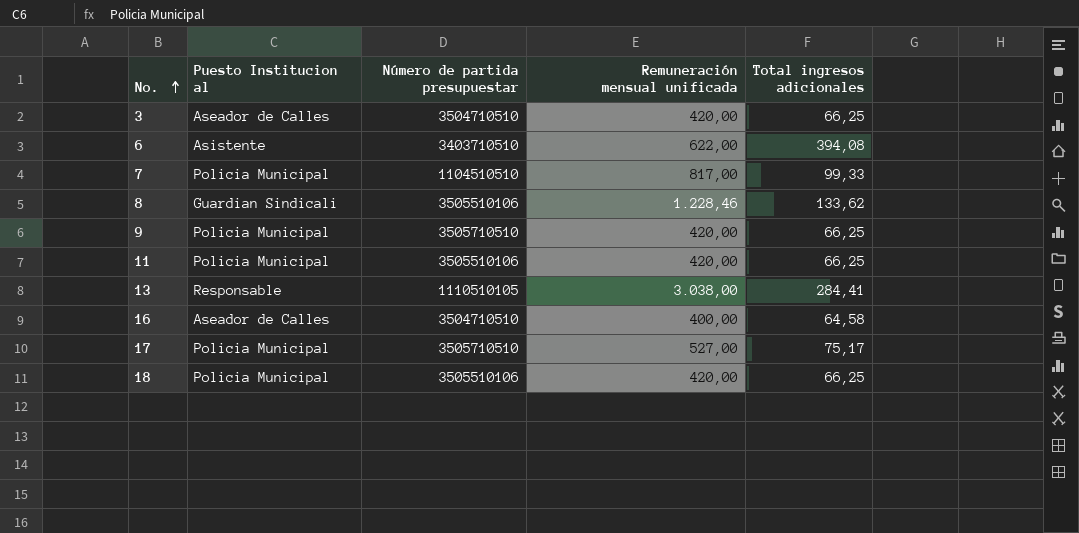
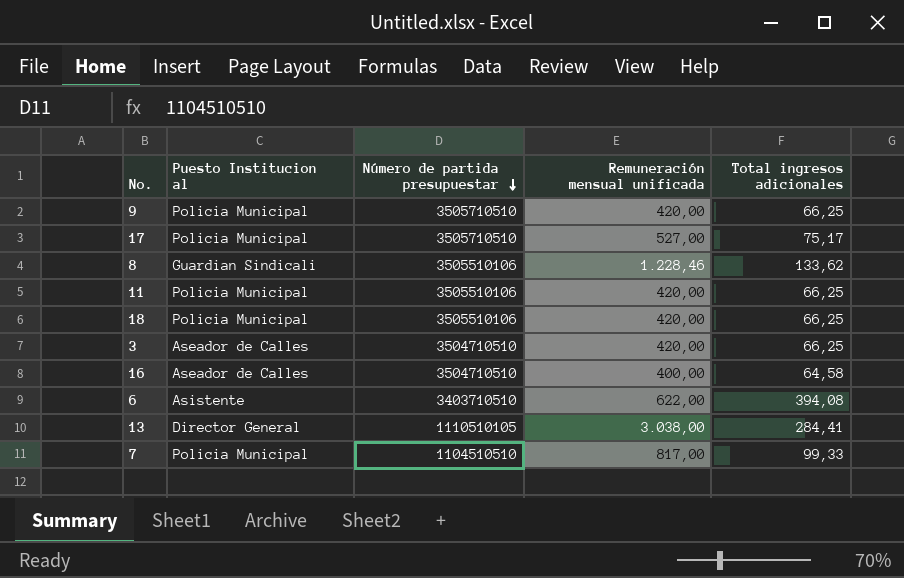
row order: No. ascending -> Número de partida presupuestar descending
13 | Puesto Institucion al: Responsable -> Director General

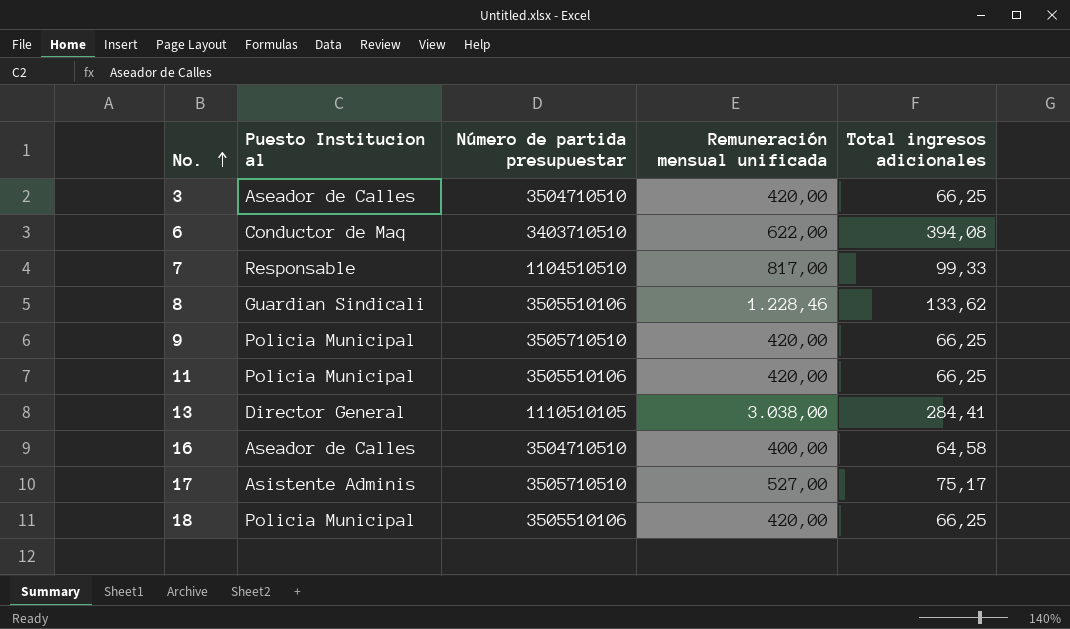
row order: Número de partida presupuestar descending -> No. ascending
6 | Puesto Institucion al: Asistente -> Conductor de Maq
7 | Puesto Institucion al: Policia Municipal -> Responsable
17 | Puesto Institucion al: Policia Municipal -> Asistente Adminis

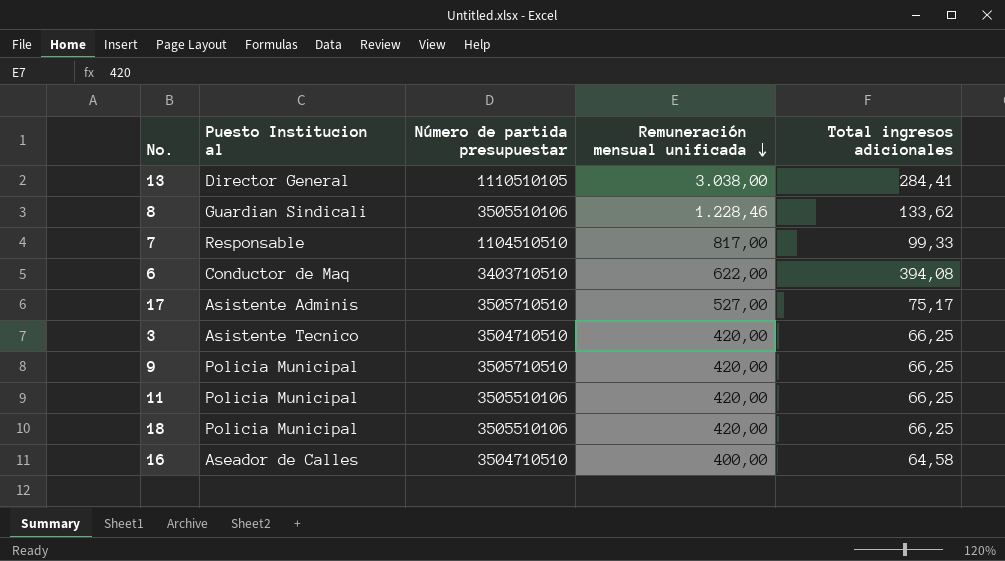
row order: No. ascending -> Remuneración mensual unificada descending
3 | Puesto Institucion al: Aseador de Calles -> Asistente Tecnico

